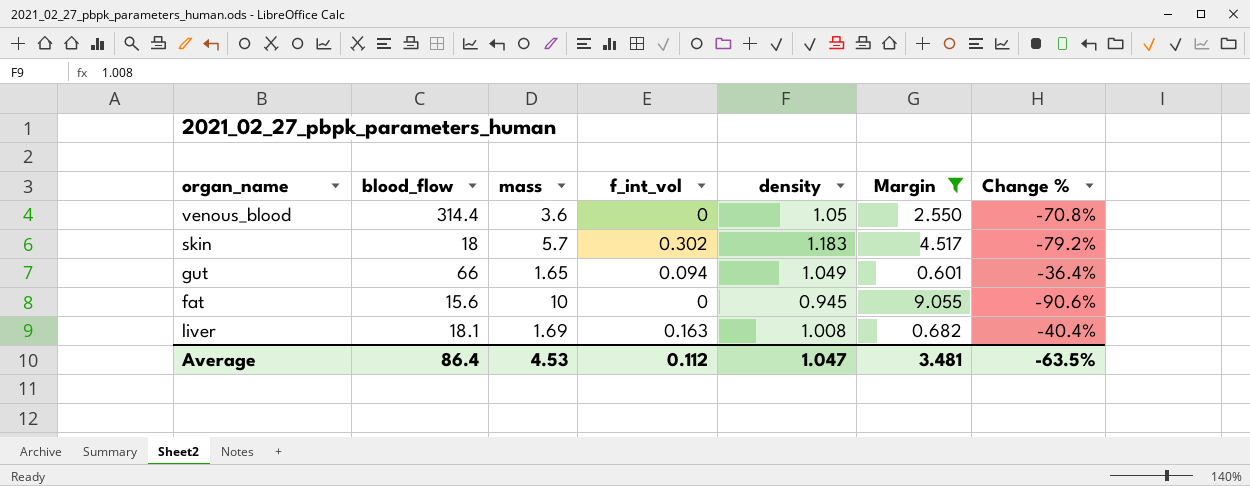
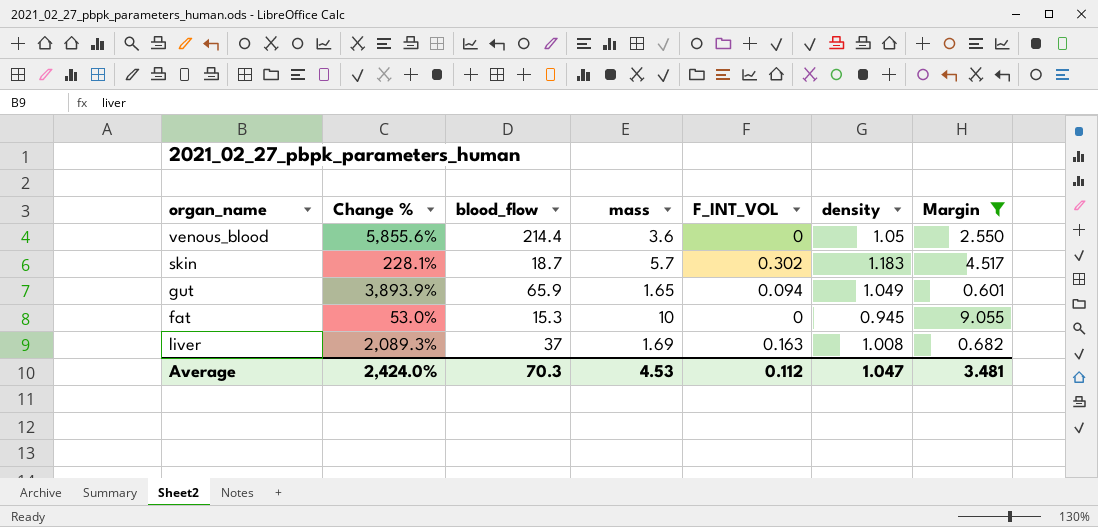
column Change % | formula: ([density] - [mass]) / [mass] -> ([blood_flow] - [mass]) / [mass]
column Change % | position: 7 -> 2
column name: f_int_vol -> F_INT_VOL
venous_blood | blood_flow: 314.4 -> 214.4
skin | blood_flow: 18 -> 18.7
gut | blood_flow: 66 -> 65.9
fat | blood_flow: 15.6 -> 15.3
liver | blood_flow: 18.1 -> 37
Average | Change %: -63.5% -> 2,424.0%
Average | blood_flow: 86.4 -> 70.3

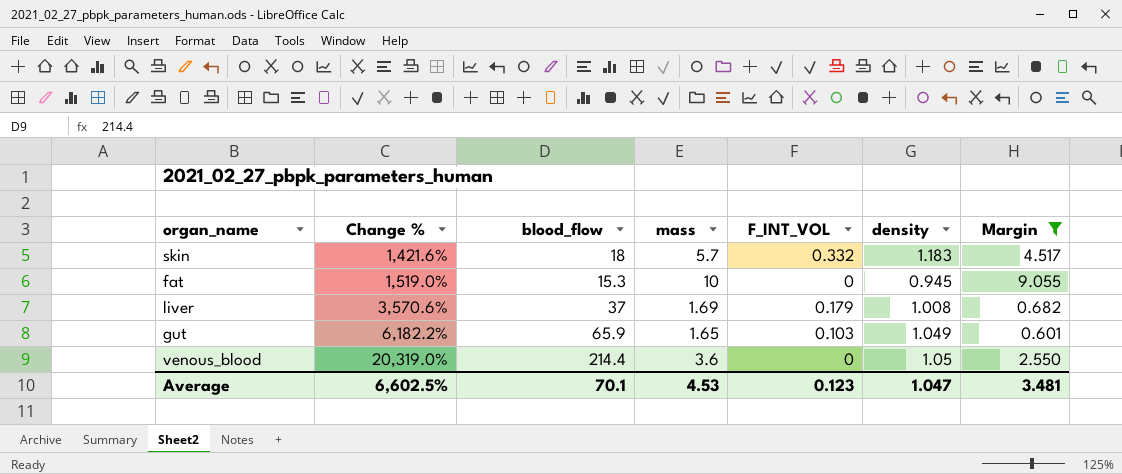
row order: none -> Change % ascending
column Change % | formula: ([blood_flow] - [mass]) / [mass] -> ([blood_flow] - [density]) / [density]
skin | blood_flow: 18.7 -> 18
skin | F_INT_VOL: 0.302 -> 0.332
liver | F_INT_VOL: 0.163 -> 0.179
gut | F_INT_VOL: 0.094 -> 0.103
Average | Change %: 2,424.0% -> 6,602.5%
Average | blood_flow: 70.3 -> 70.1
Average | F_INT_VOL: 0.112 -> 0.123

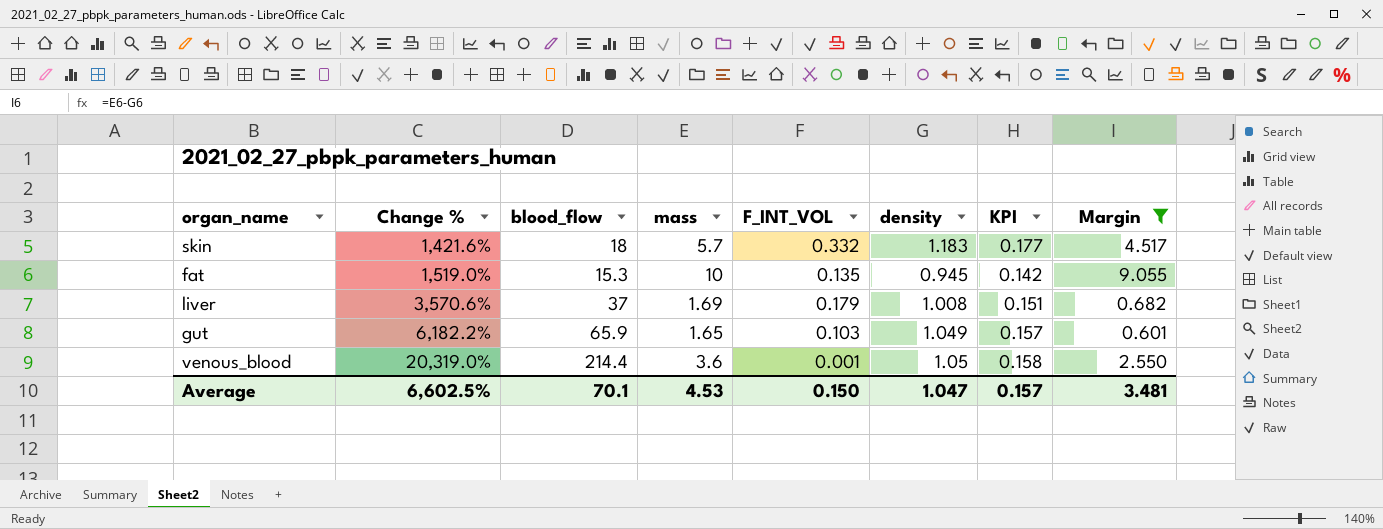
column KPI | formula: none -> [density] * 0.15
fat | F_INT_VOL: 0 -> 0.135
venous_blood | F_INT_VOL: 0 -> 0.001
Average | F_INT_VOL: 0.123 -> 0.150

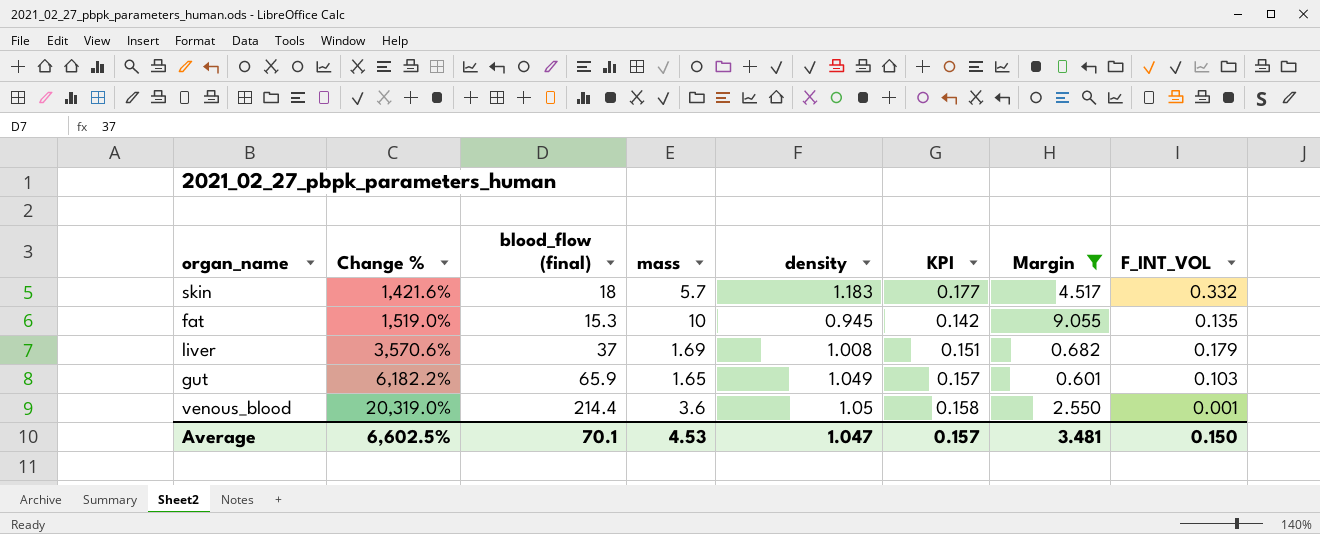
column name: blood_flow -> blood_flow (final)
column F_INT_VOL | position: 5 -> 8

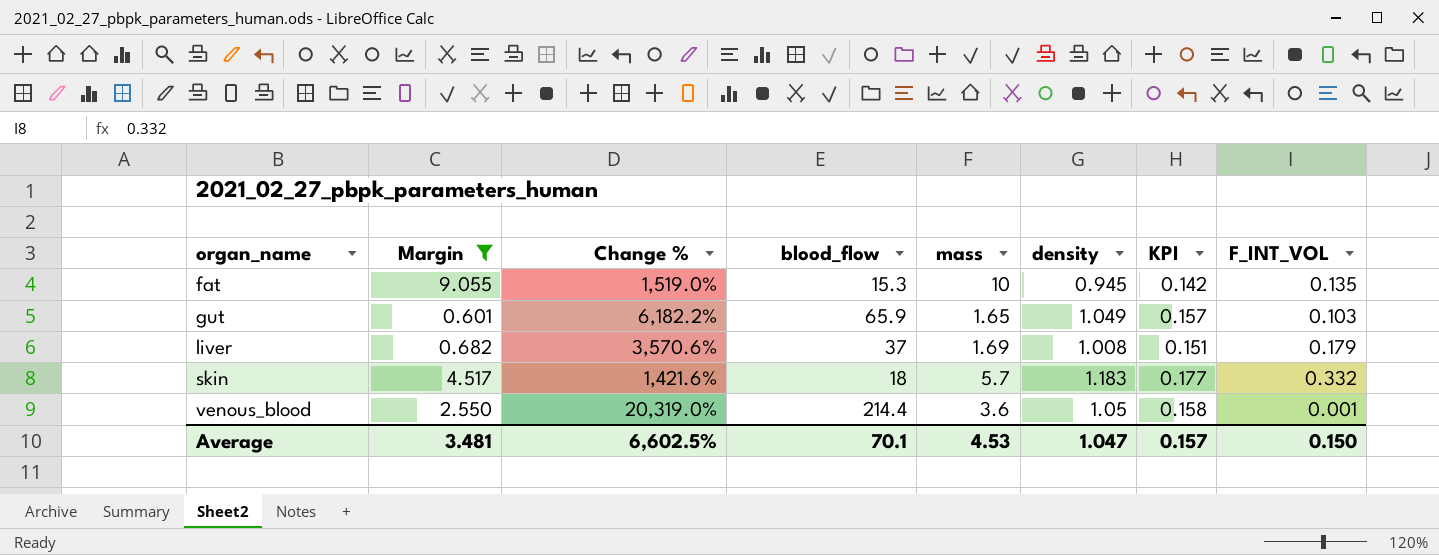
row order: Change % ascending -> organ_name ascending
column Margin | position: 7 -> 2
column name: blood_flow (final) -> blood_flow

